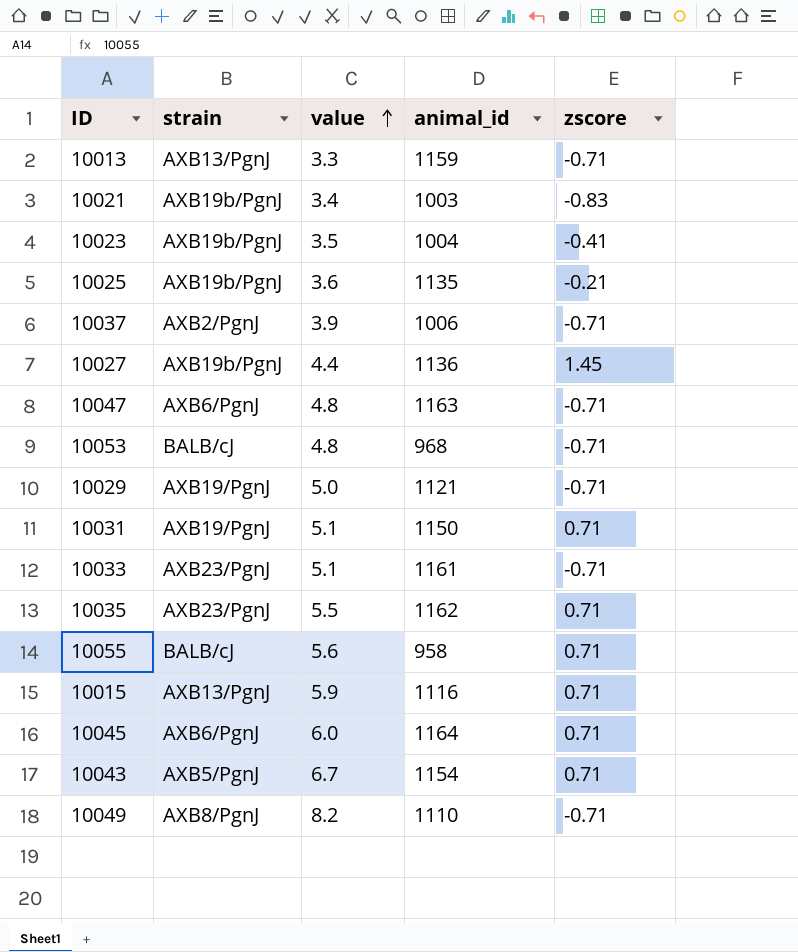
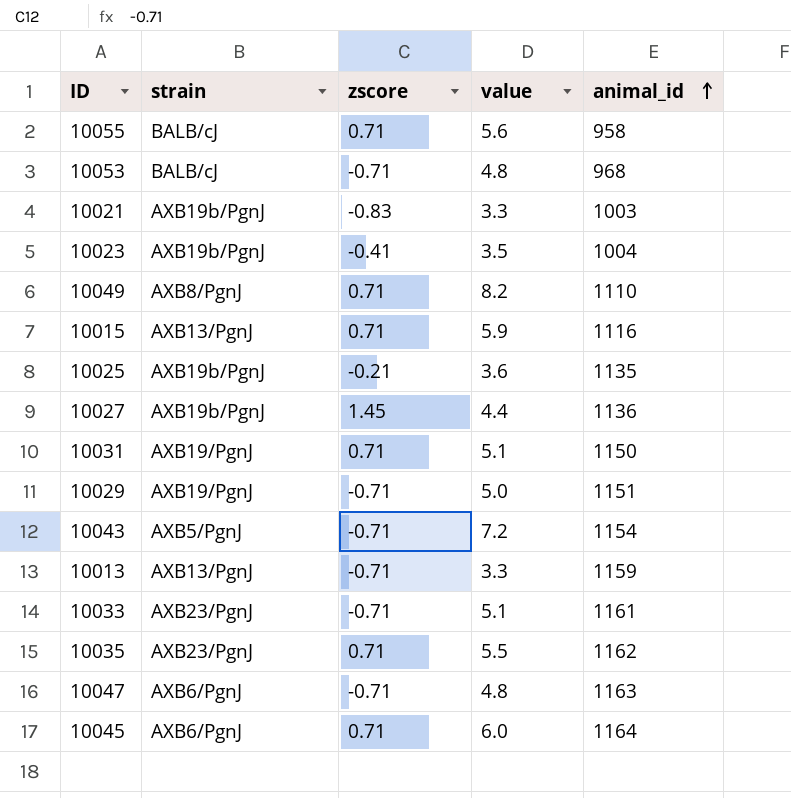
row order: value ascending -> animal_id ascending
column zscore | position: 5 -> 3
row 10037: AXB2/PgnJ | 3.9 | 1006 | -0.71 -> none
10021 | value: 3.4 -> 3.3
10049 | zscore: -0.71 -> 0.71
10029 | animal_id: 1121 -> 1151
10043 | zscore: 0.71 -> -0.71
10043 | value: 6.7 -> 7.2

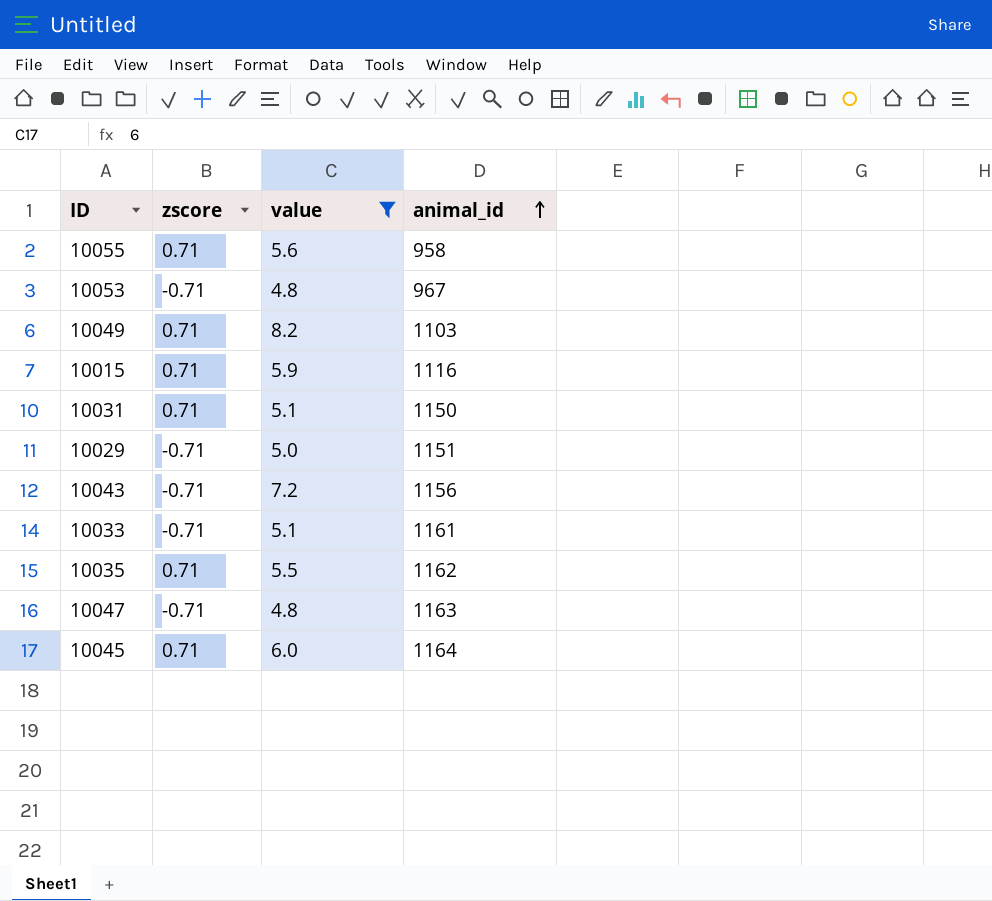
filter: none -> value >= 4.8
column strain | position: 2 -> none
10053 | animal_id: 968 -> 967
10049 | animal_id: 1110 -> 1103
10043 | animal_id: 1154 -> 1156

